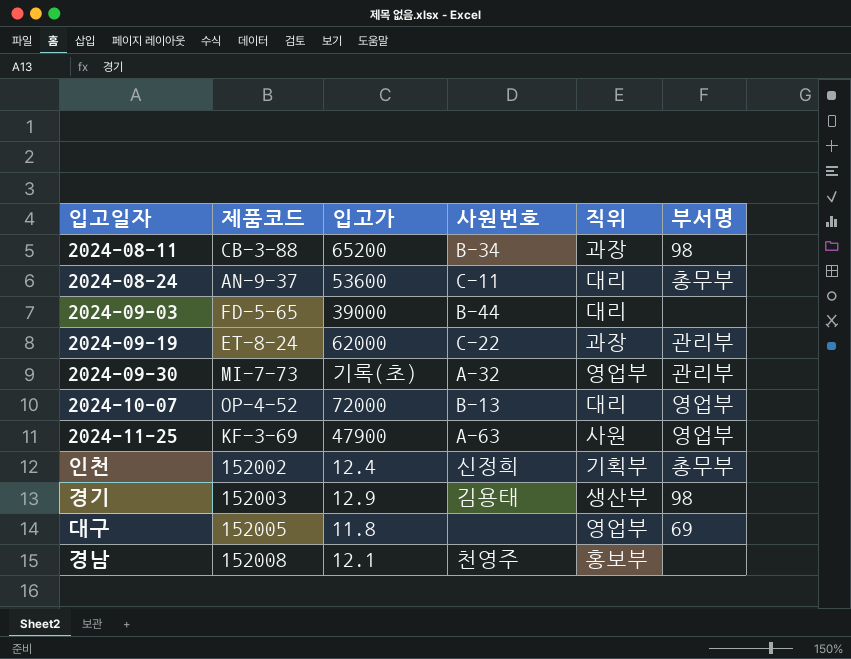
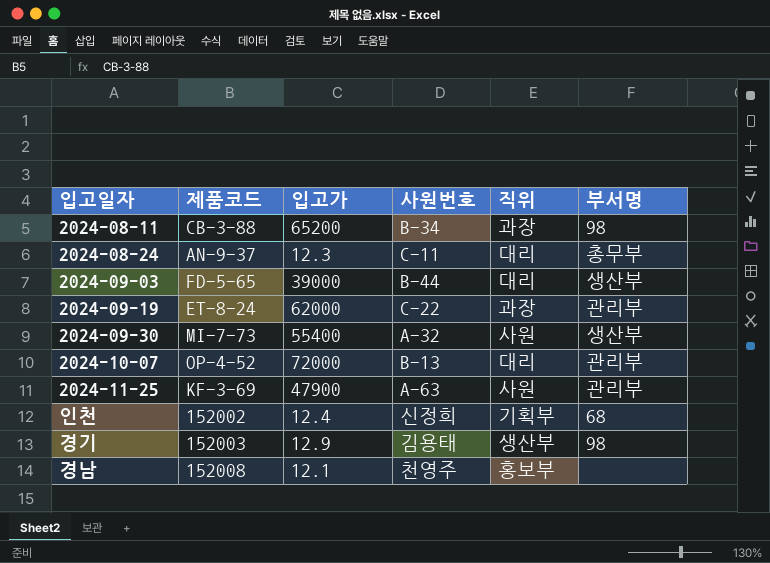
row 대구: 152005 | 11.8 | none | 영업부 | 69 -> none
2024-08-24 | 입고가: 53600 -> 12.3
2024-09-03 | 부서명: none -> 생산부
2024-09-30 | 입고가: 기록(초) -> 55400
2024-09-30 | 직위: 영업부 -> 사원
2024-09-30 | 부서명: 관리부 -> 생산부
2024-10-07 | 부서명: 영업부 -> 관리부
2024-11-25 | 부서명: 영업부 -> 관리부
인천 | 부서명: 총무부 -> 68

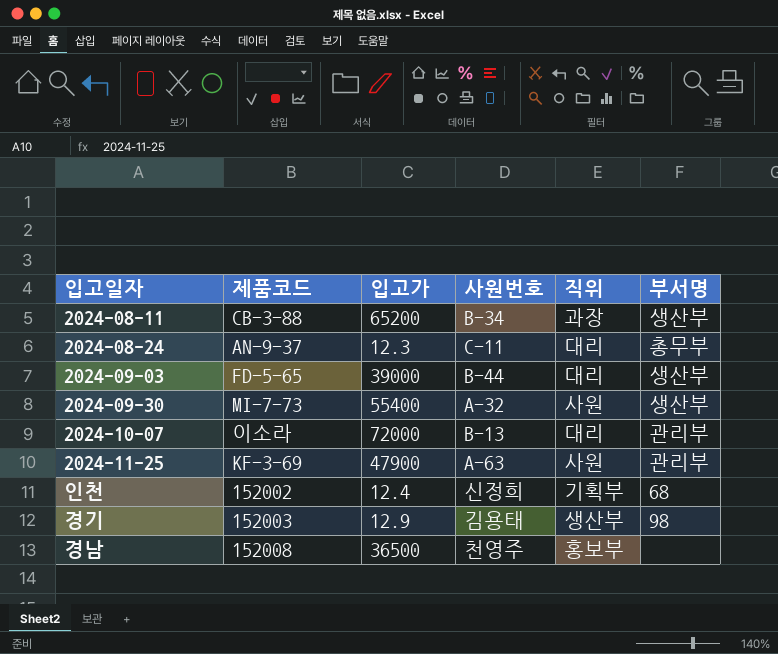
row 2024-09-19: ET-8-24 | 62000 | C-22 | 과장 | 관리부 -> none
2024-08-11 | 부서명: 98 -> 생산부
2024-10-07 | 제품코드: OP-4-52 -> 이소라
경남 | 입고가: 12.1 -> 36500

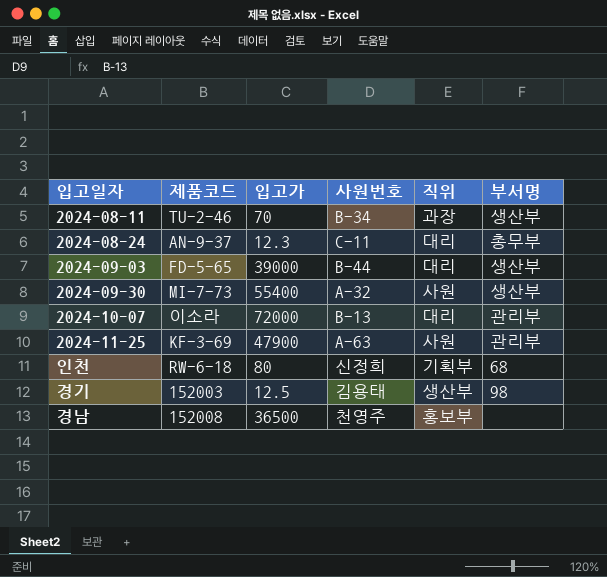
2024-08-11 | 제품코드: CB-3-88 -> TU-2-46
2024-08-11 | 입고가: 65200 -> 70
인천 | 제품코드: 152002 -> RW-6-18
인천 | 입고가: 12.4 -> 80
경기 | 입고가: 12.9 -> 12.5

